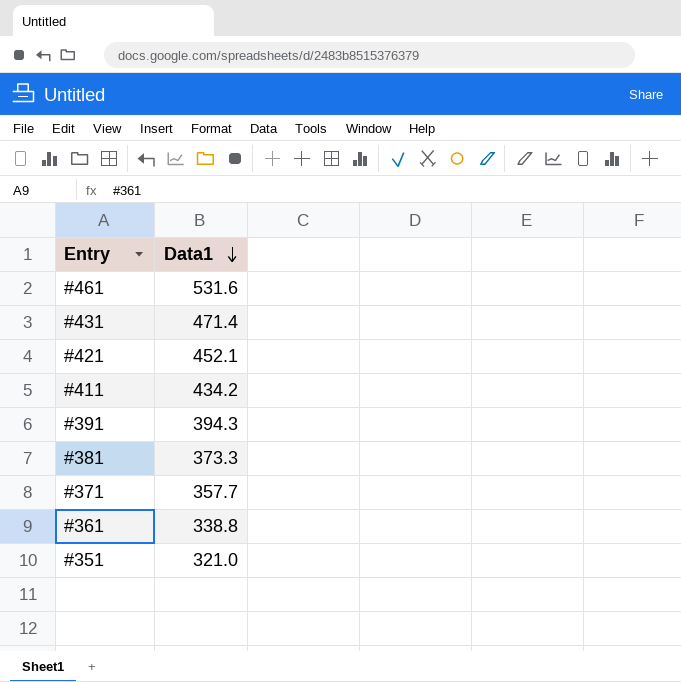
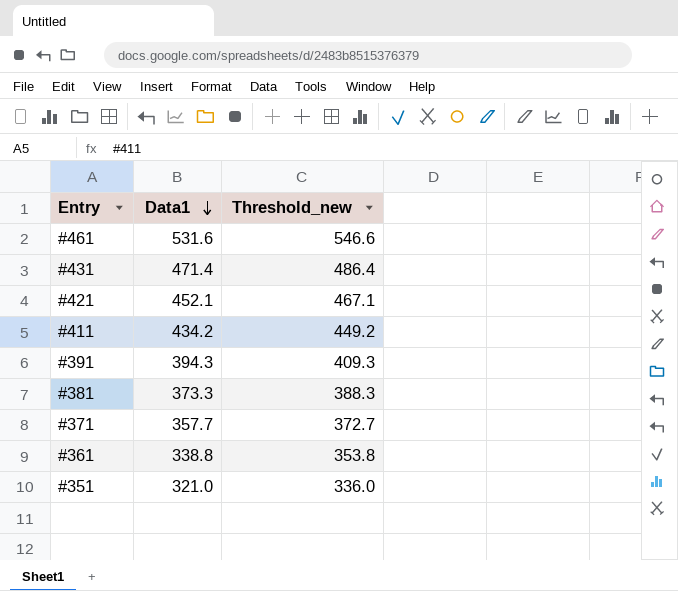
column Threshold_new | formula: none -> [Data1] + 15

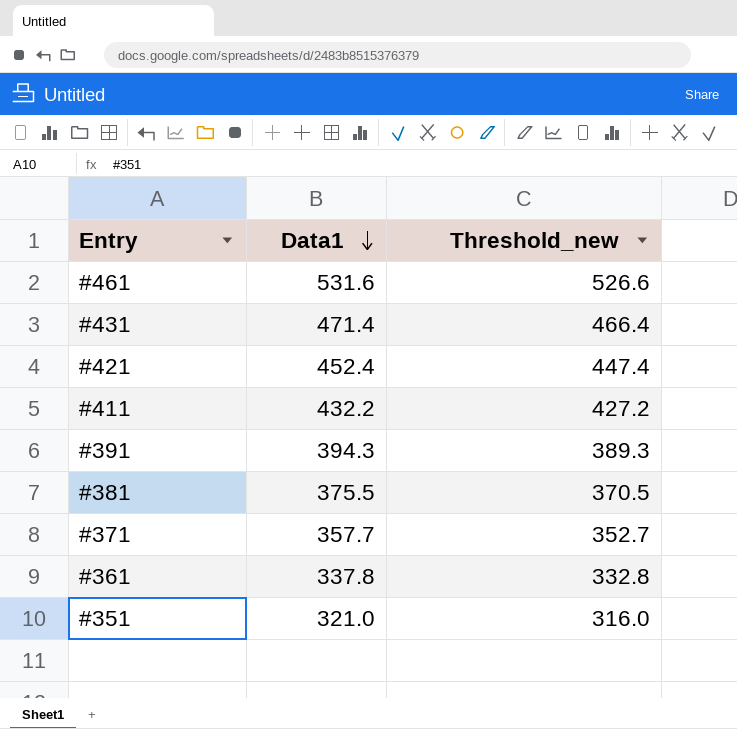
column Threshold_new | formula: [Data1] + 15 -> [Data1] - 5
#421 | Data1: 452.1 -> 452.4
#411 | Data1: 434.2 -> 432.2
#381 | Data1: 373.3 -> 375.5
#361 | Data1: 338.8 -> 337.8

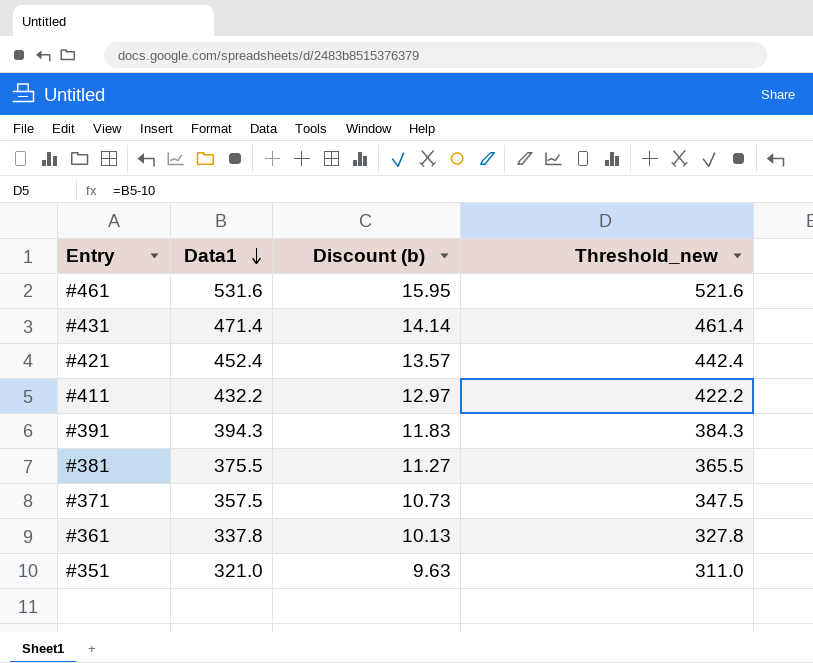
column Discount (b) | formula: none -> [Data1] * 0.03
column Threshold_new | formula: [Data1] - 5 -> [Data1] - 10
#371 | Data1: 357.7 -> 357.5

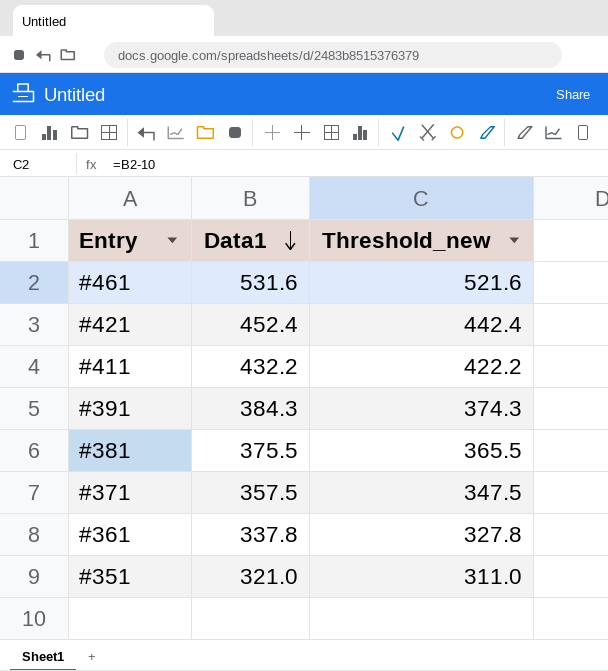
column Discount (b) | formula: [Data1] * 0.03 -> none
row #431: 471.4 | 14.14 | 461.4 -> none
#391 | Data1: 394.3 -> 384.3
#391 | Threshold_new: 384.3 -> 374.3

